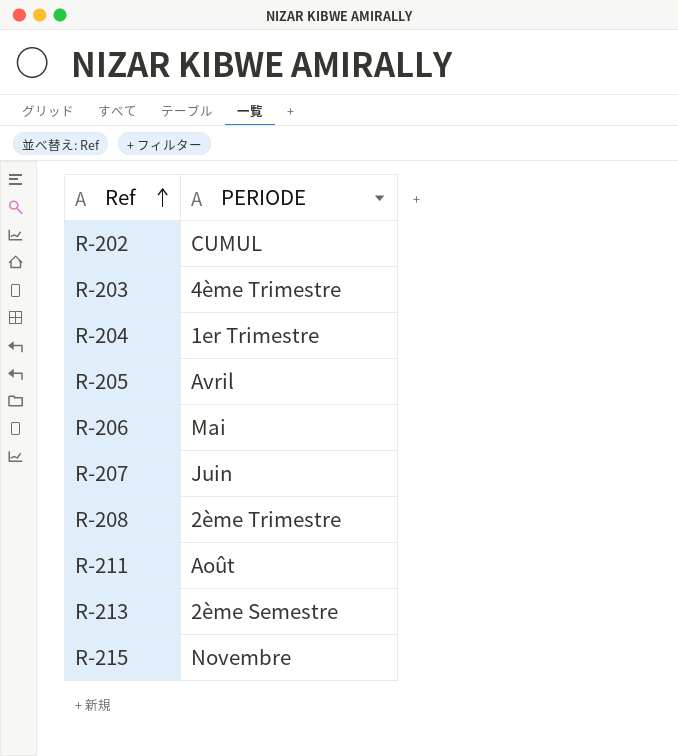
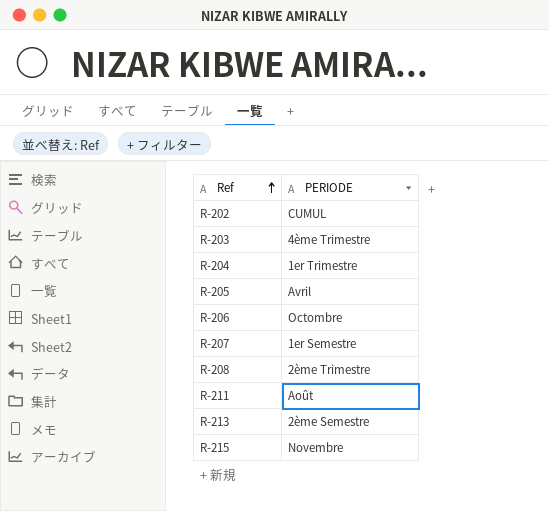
R-206 | PERIODE: Mai -> Octombre
R-207 | PERIODE: Juin -> 1er Semestre

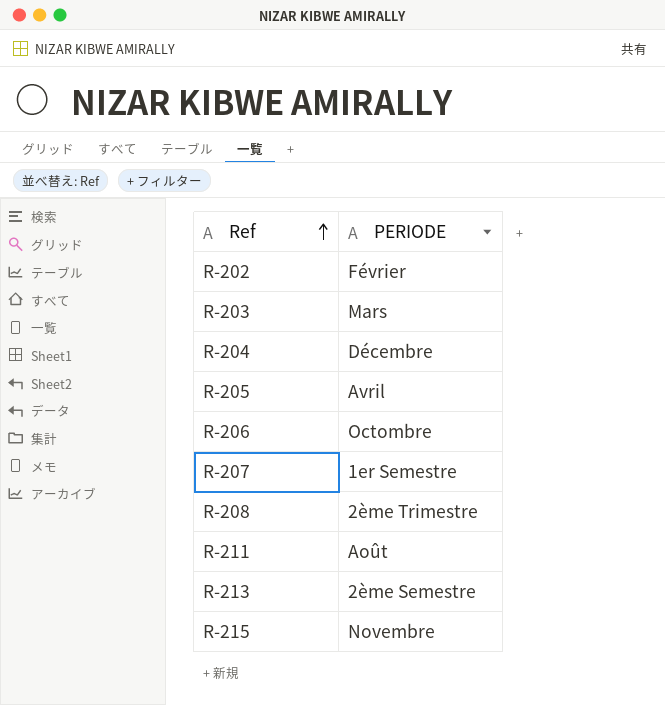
R-202 | PERIODE: CUMUL -> Février
R-203 | PERIODE: 4ème Trimestre -> Mars
R-204 | PERIODE: 1er Trimestre -> Décembre

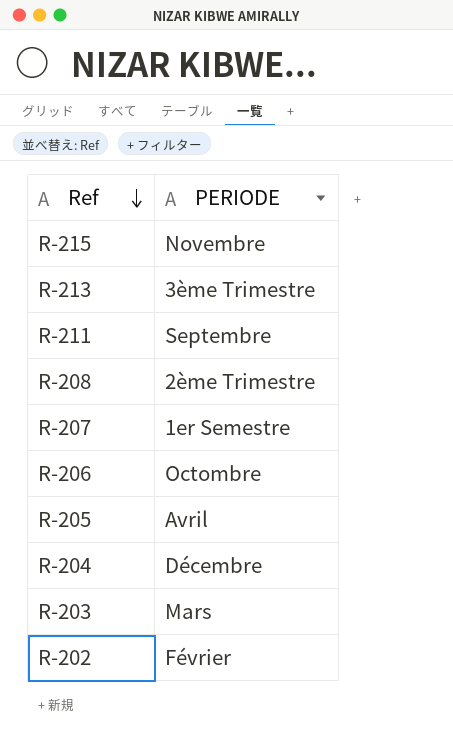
row order: Ref ascending -> Ref descending
R-213 | PERIODE: 2ème Semestre -> 3ème Trimestre
R-211 | PERIODE: Août -> Septembre

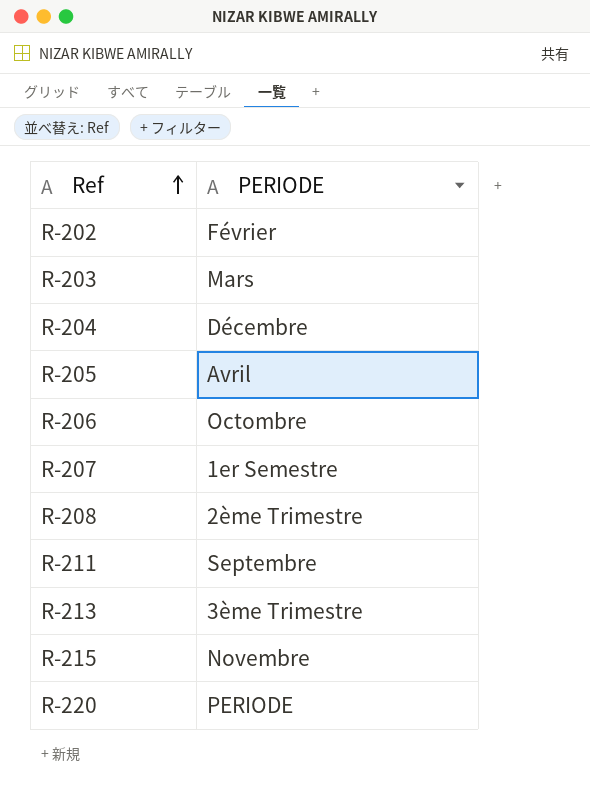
row order: Ref descending -> Ref ascending
row R-220: none -> PERIODE

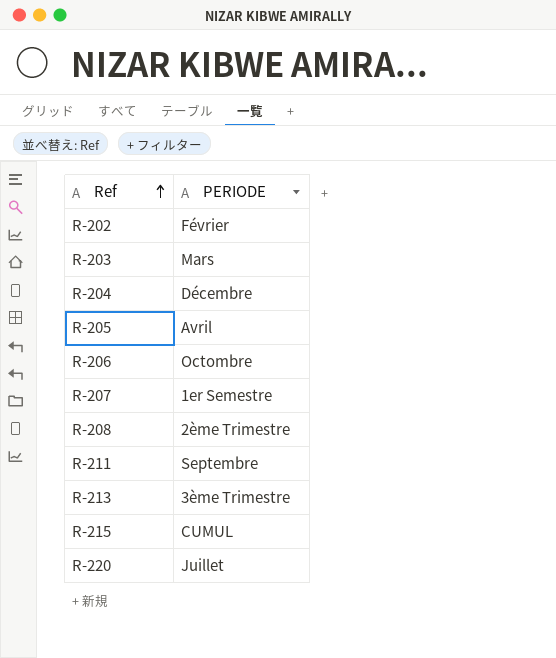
R-215 | PERIODE: Novembre -> CUMUL
R-220 | PERIODE: PERIODE -> Juillet

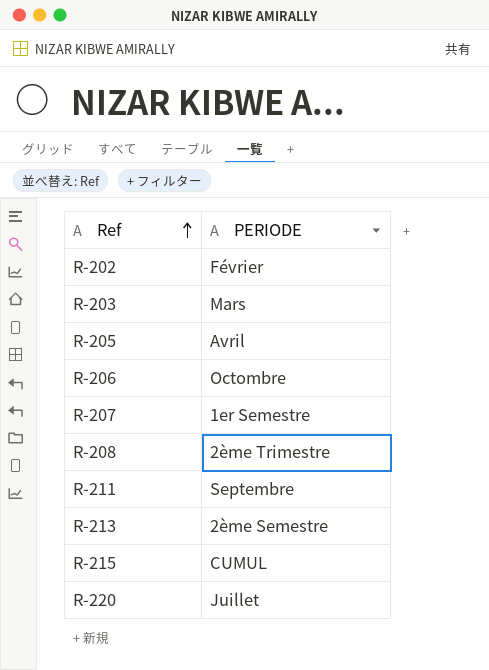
row R-204: Décembre -> none
R-213 | PERIODE: 3ème Trimestre -> 2ème Semestre

